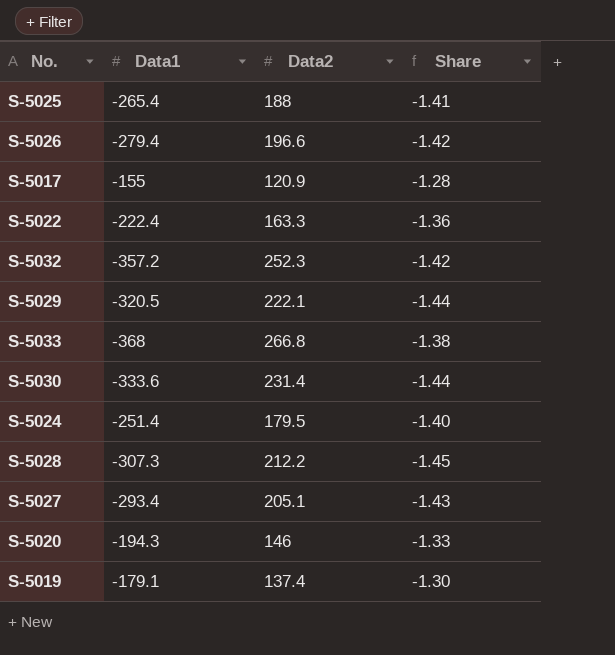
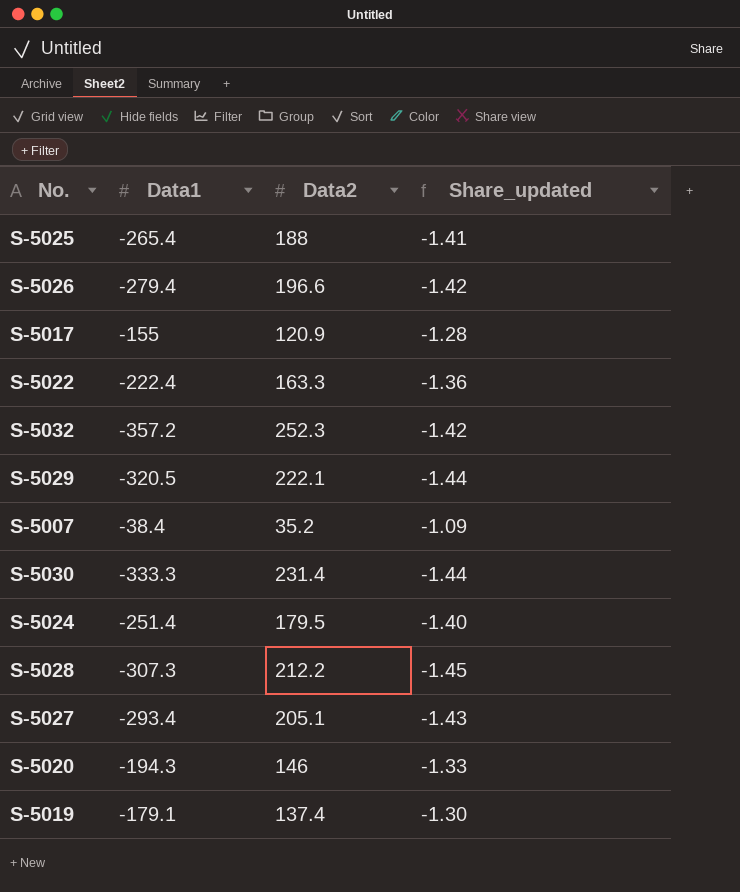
column name: Share -> Share_updated
row S-5033: -368 | 266.8 | -1.38 -> none
row S-5007: none -> -38.4 | 35.2 | -1.09
S-5030 | Data1: -333.6 -> -333.3

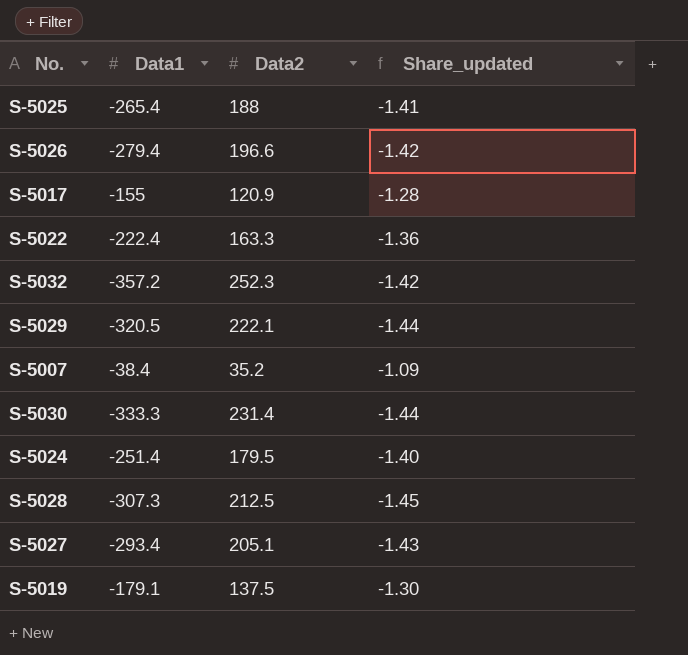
row S-5020: -194.3 | 146 | -1.33 -> none
S-5028 | Data2: 212.2 -> 212.5
S-5019 | Data2: 137.4 -> 137.5

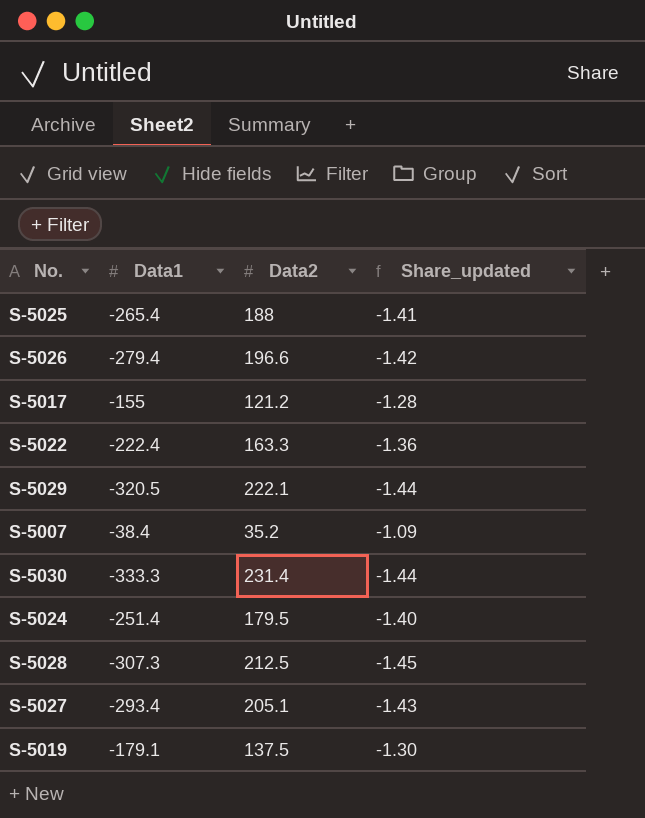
row S-5032: -357.2 | 252.3 | -1.42 -> none
S-5017 | Data2: 120.9 -> 121.2

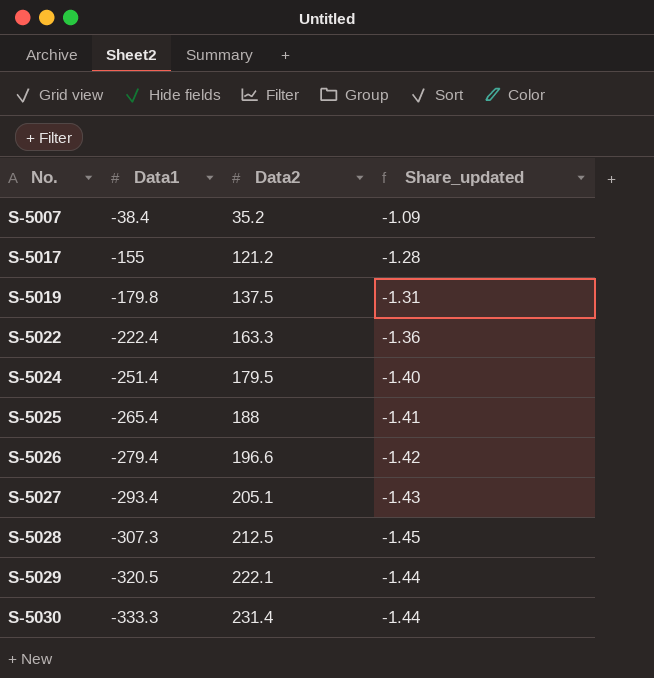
row order: none -> No. ascending
S-5019 | Data1: -179.1 -> -179.8
S-5019 | Share_updated: -1.30 -> -1.31

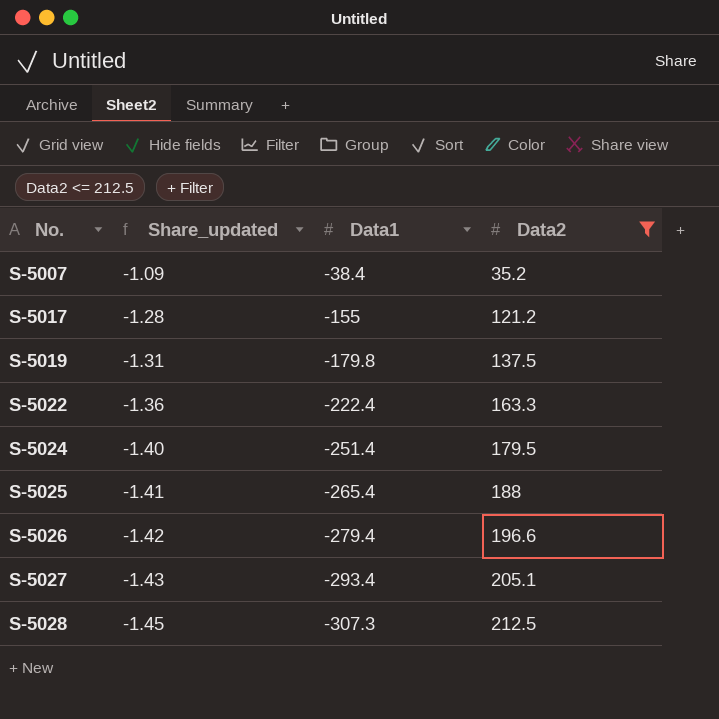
filter: none -> Data2 <= 212.5
column Share_updated | position: 4 -> 2

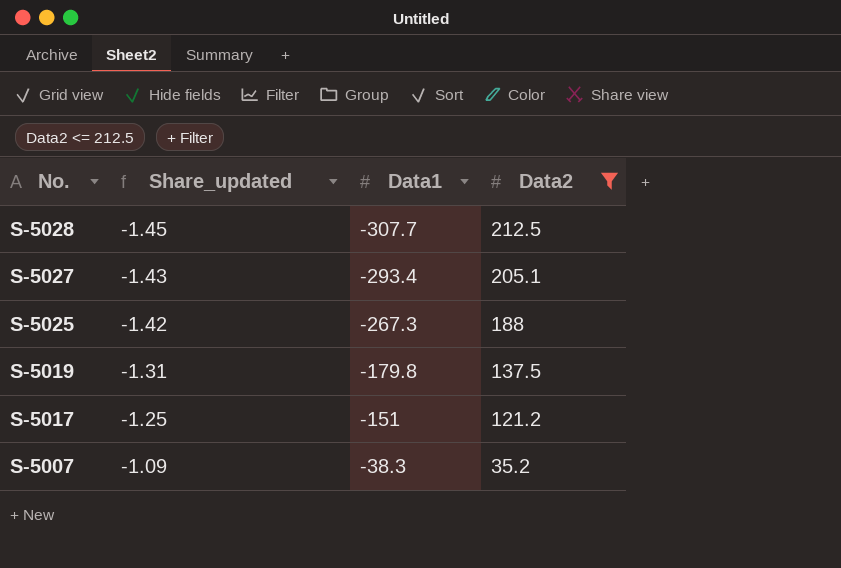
row order: No. ascending -> No. descending
row S-5022: -1.36 | -222.4 | 163.3 -> none
row S-5024: -1.40 | -251.4 | 179.5 -> none
row S-5026: -1.42 | -279.4 | 196.6 -> none
S-5028 | Data1: -307.3 -> -307.7
S-5025 | Share_updated: -1.41 -> -1.42
S-5025 | Data1: -265.4 -> -267.3
S-5017 | Share_updated: -1.28 -> -1.25
S-5017 | Data1: -155 -> -151
S-5007 | Data1: -38.4 -> -38.3

